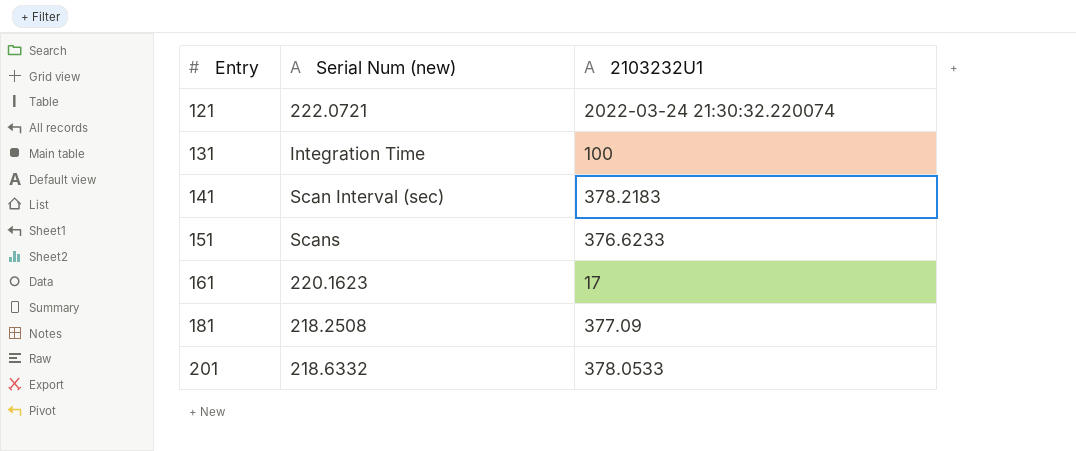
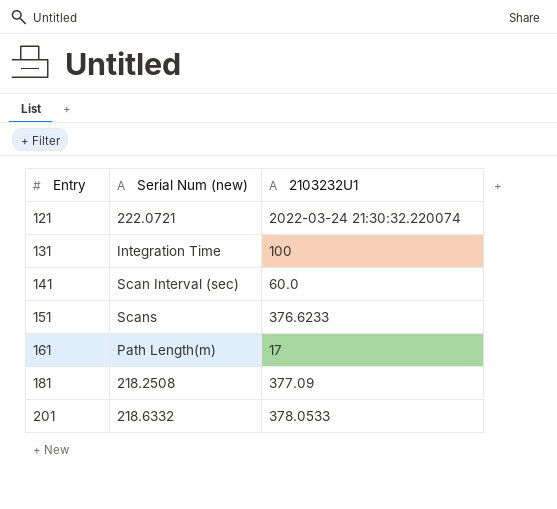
141 | 2103232U1: 378.2183 -> 60.0
161 | Serial Num (new): 220.1623 -> Path Length(m)

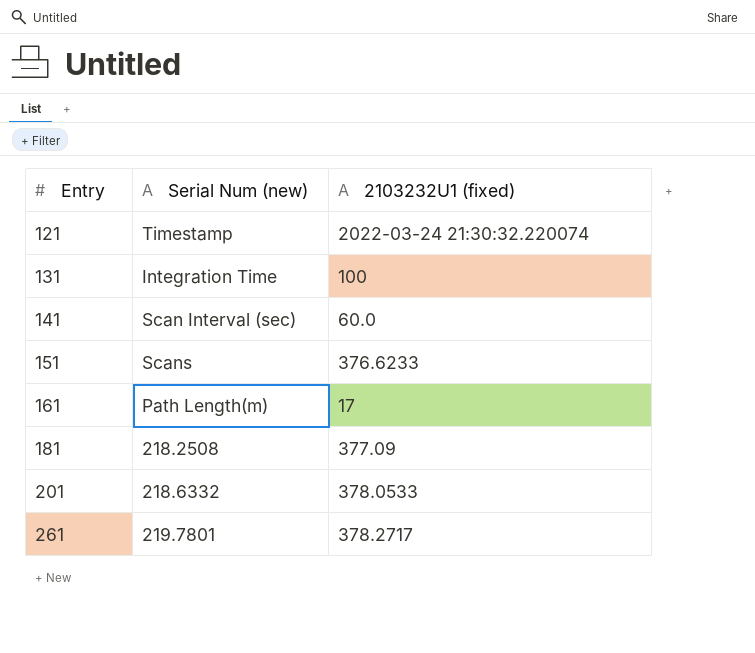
column name: 2103232U1 -> 2103232U1 (fixed)
121 | Serial Num (new): 222.0721 -> Timestamp
row 261: none -> 219.7801 | 378.2717

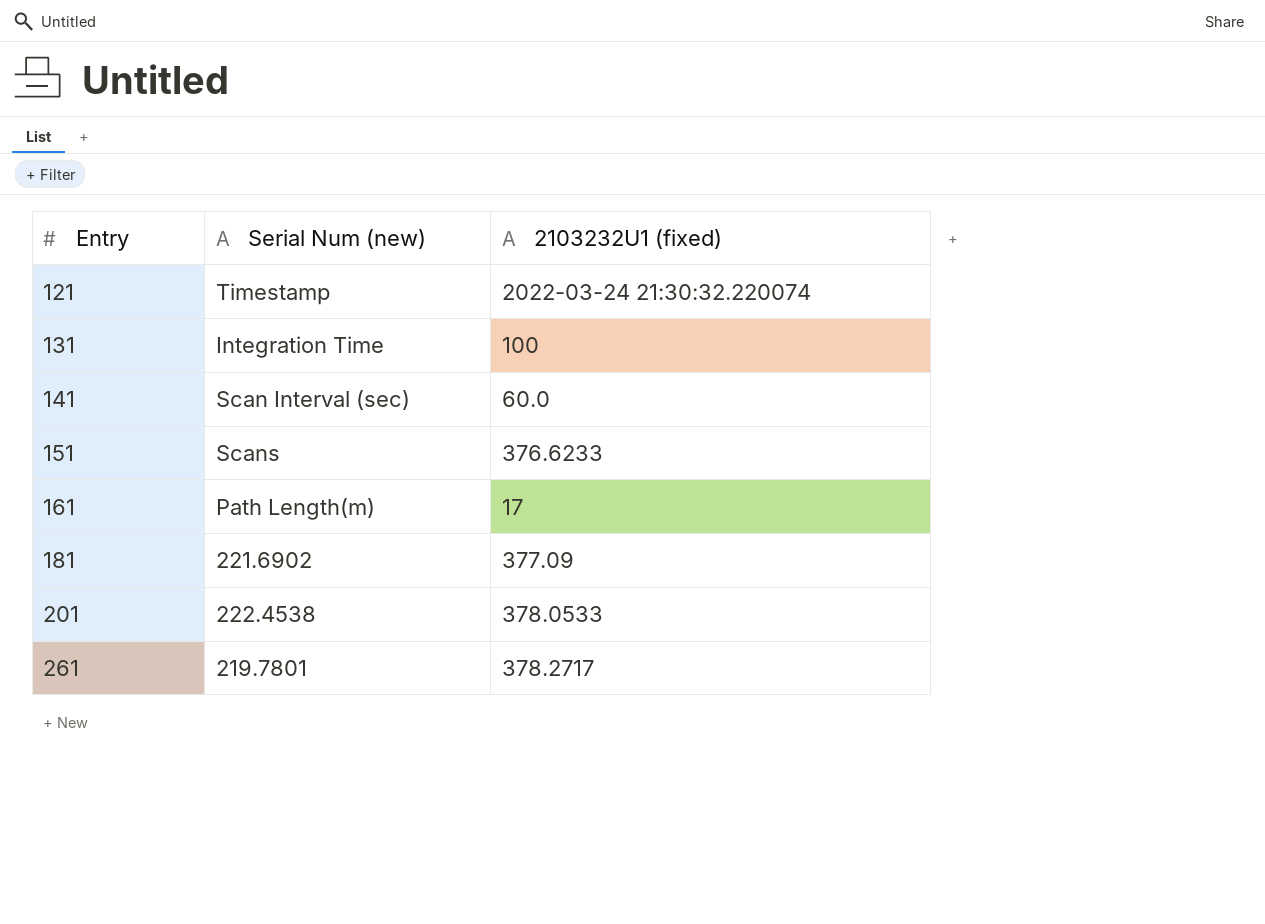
181 | Serial Num (new): 218.2508 -> 221.6902
201 | Serial Num (new): 218.6332 -> 222.4538

